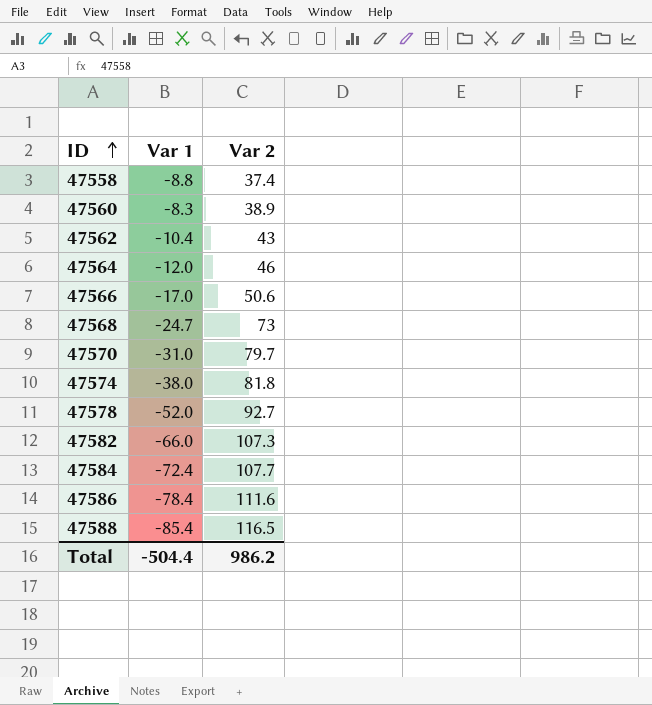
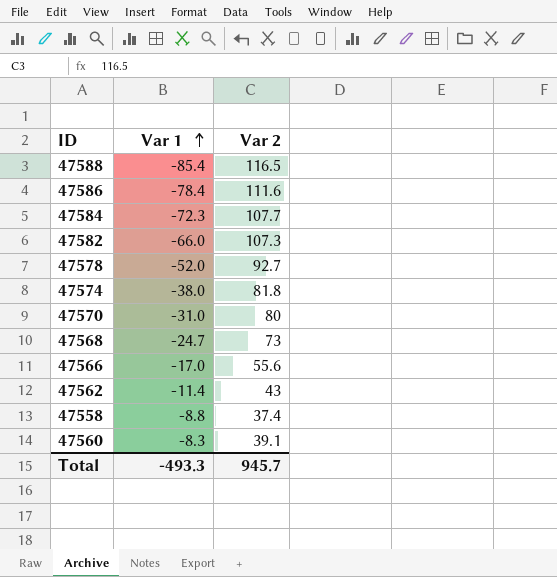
row order: ID ascending -> Var 1 ascending
row 47564: -12.0 | 46 -> none
47584 | Var 1: -72.4 -> -72.3
47570 | Var 2: 79.7 -> 80
47566 | Var 2: 50.6 -> 55.6
47562 | Var 1: -10.4 -> -11.4
47560 | Var 2: 38.9 -> 39.1
Total | Var 1: -504.4 -> -493.3
Total | Var 2: 986.2 -> 945.7

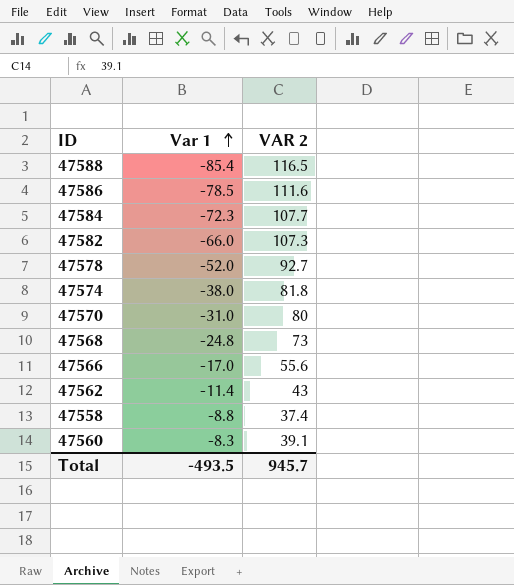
column name: Var 2 -> VAR 2
47586 | Var 1: -78.4 -> -78.5
47568 | Var 1: -24.7 -> -24.8
Total | Var 1: -493.3 -> -493.5

